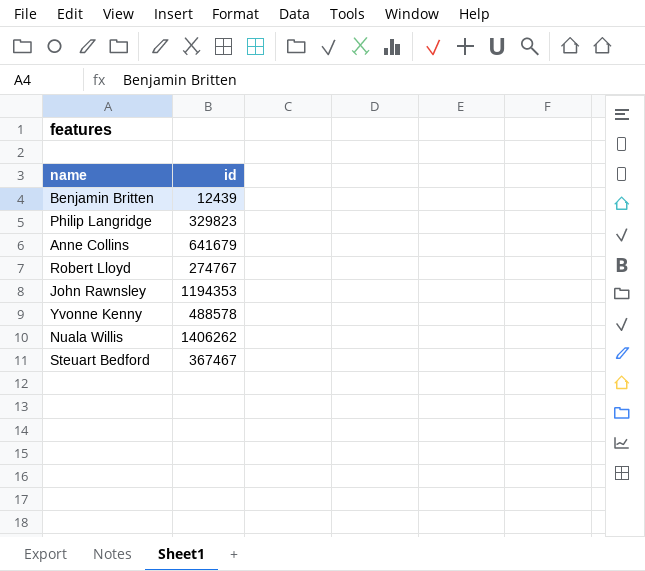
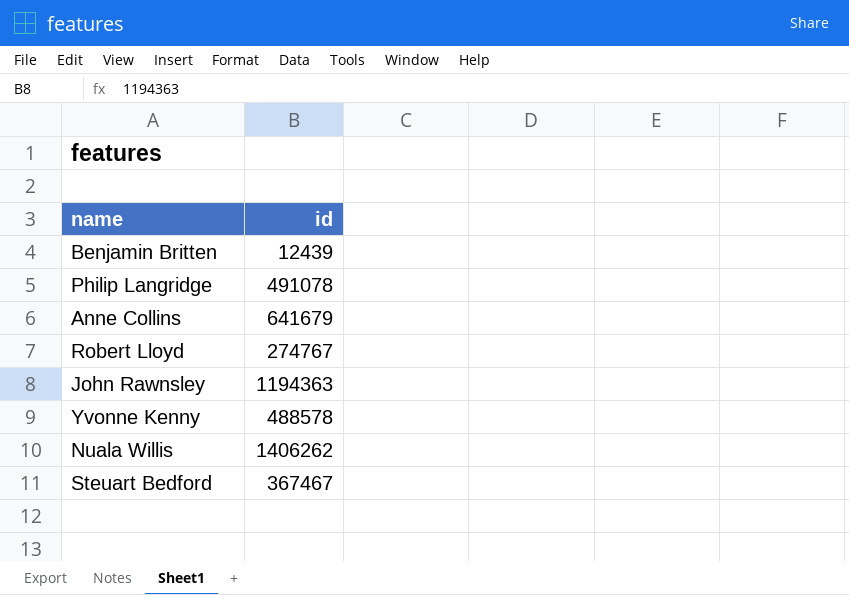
Philip Langridge | id: 329823 -> 491078
John Rawnsley | id: 1194353 -> 1194363

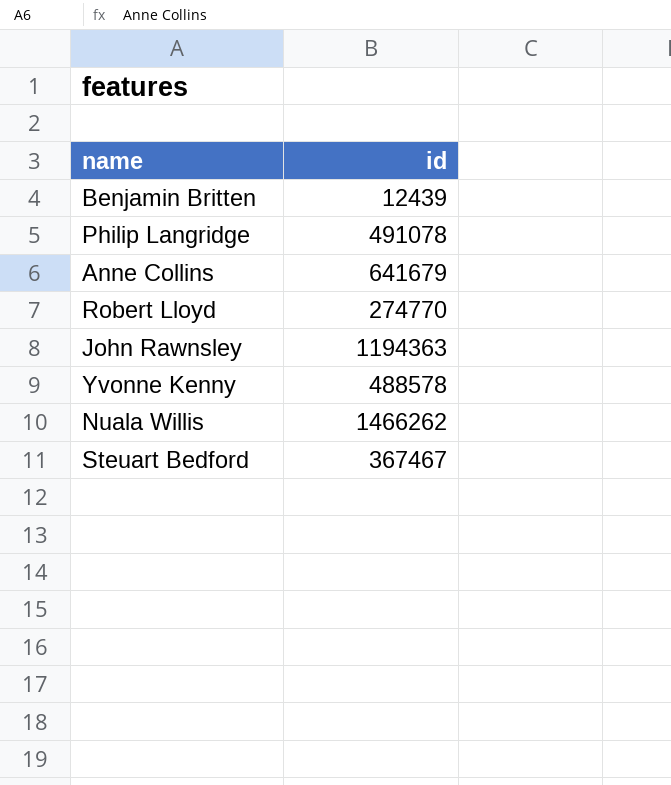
Robert Lloyd | id: 274767 -> 274770
Nuala Willis | id: 1406262 -> 1466262

